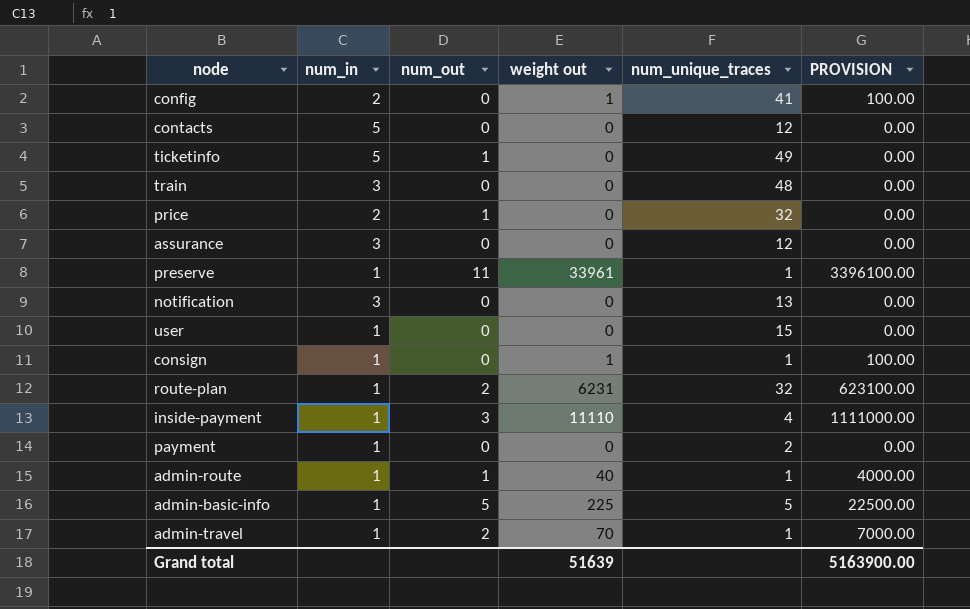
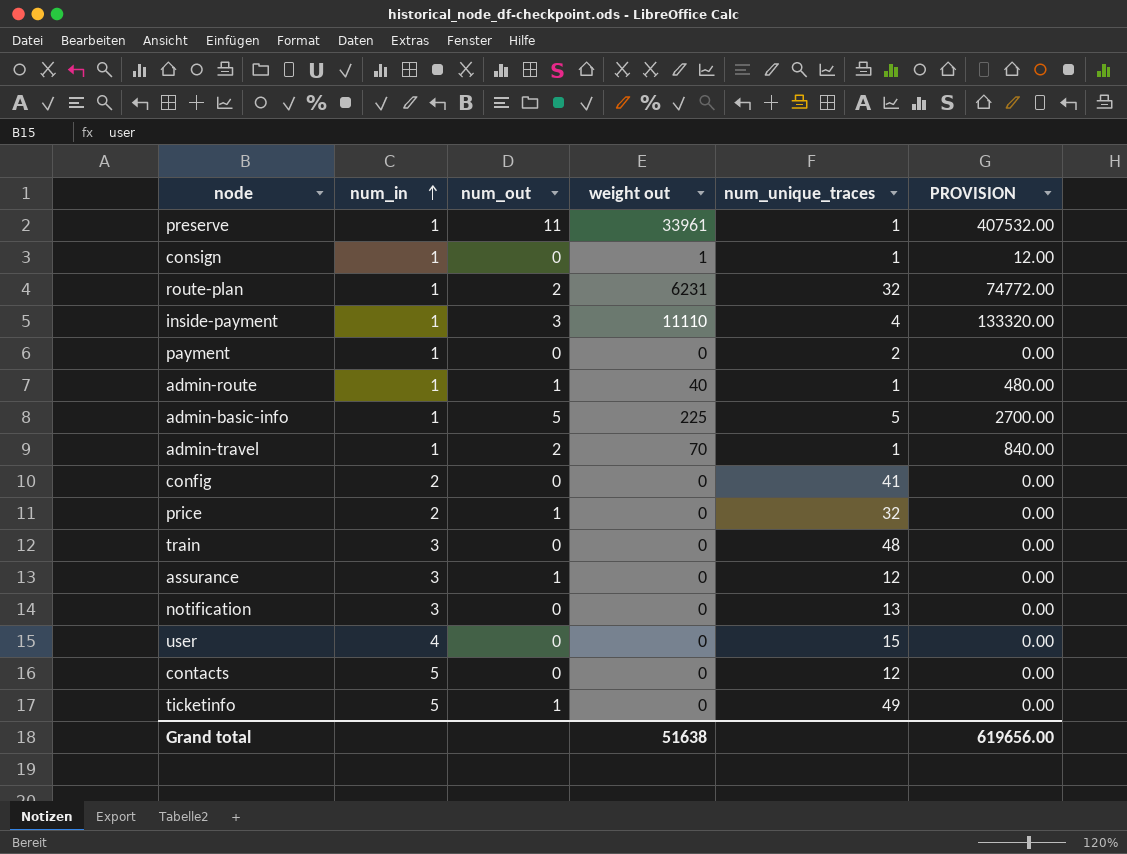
row order: none -> num_in ascending
column PROVISION | formula: [weight out] * 100 -> [weight out] * 12
config | weight out: 1 -> 0
assurance | num_out: 0 -> 1
user | num_in: 1 -> 4
Grand total | weight out: 51639 -> 51638
Grand total | PROVISION: 5163900.00 -> 619656.00

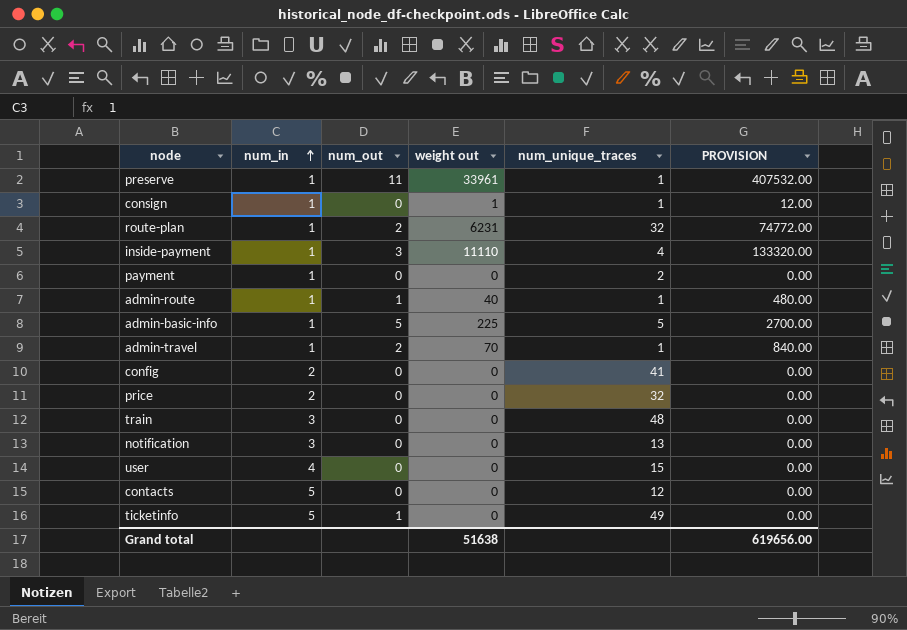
row assurance: 3 | 1 | 0 | 12 | 0.00 -> none
price | num_out: 1 -> 0

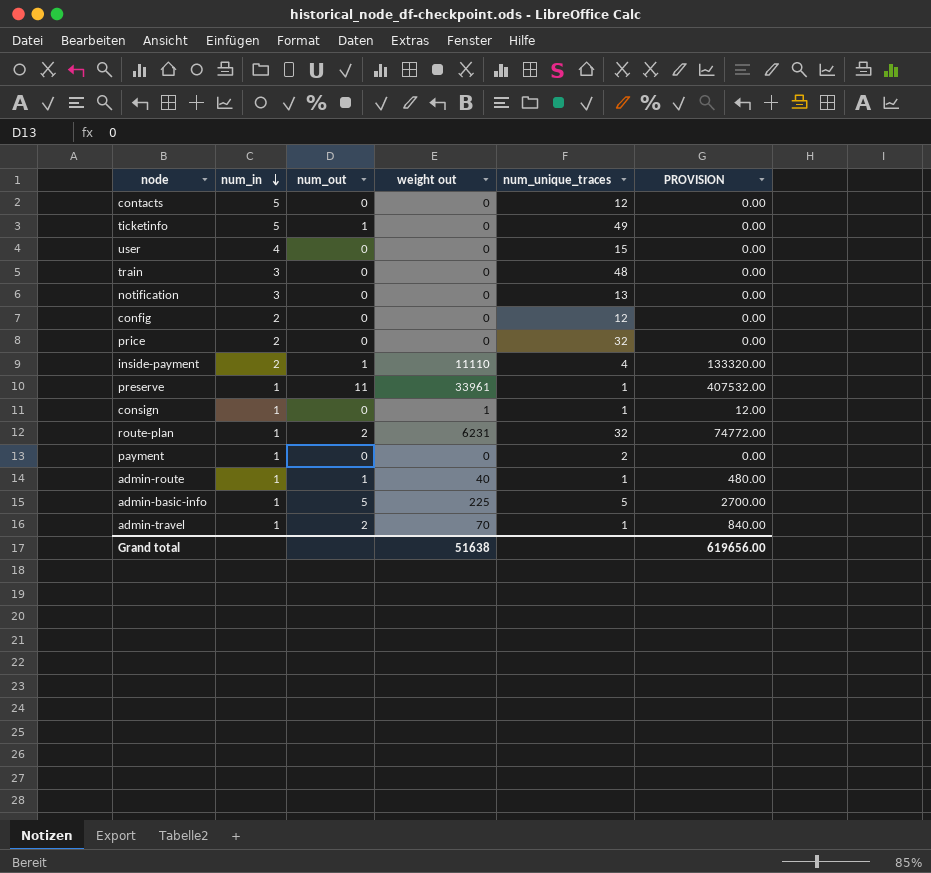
row order: num_in ascending -> num_in descending
config | num_unique_traces: 41 -> 12
inside-payment | num_in: 1 -> 2
inside-payment | num_out: 3 -> 1

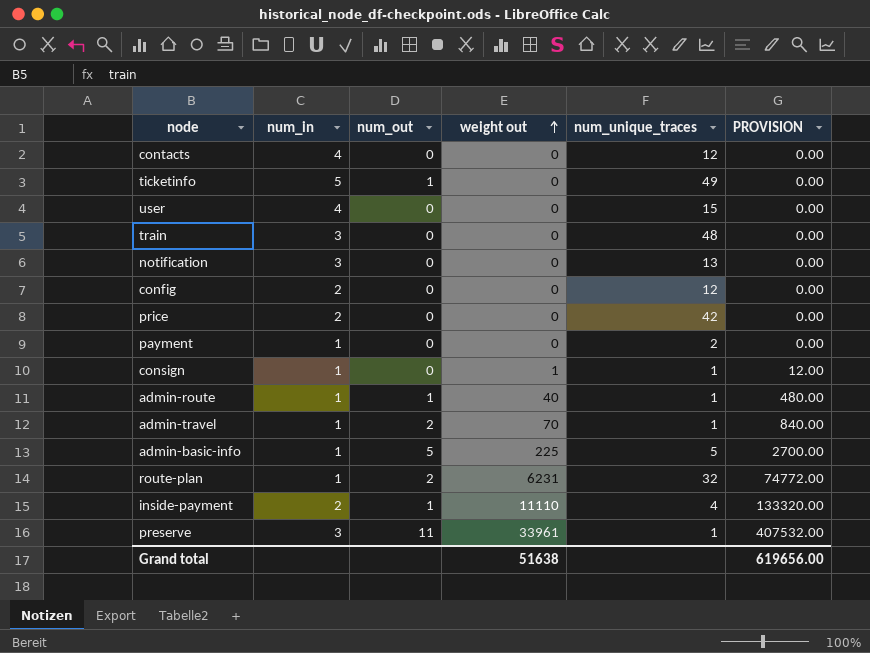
row order: num_in descending -> weight out ascending
contacts | num_in: 5 -> 4
price | num_unique_traces: 32 -> 42
preserve | num_in: 1 -> 3

